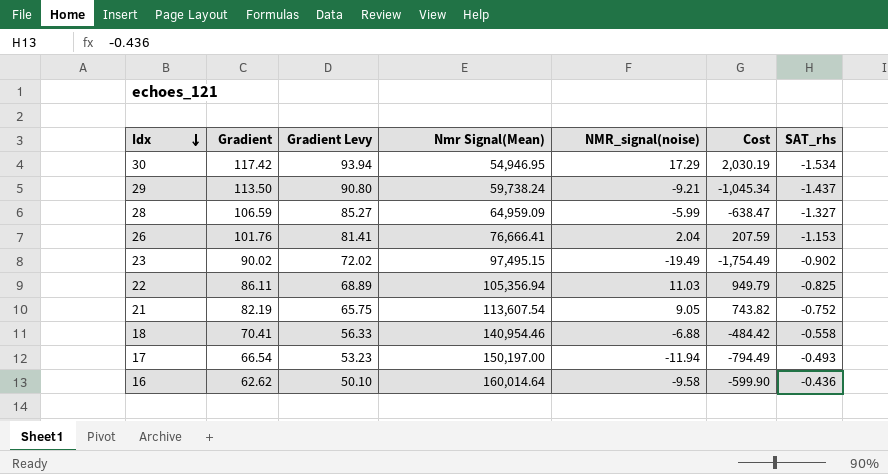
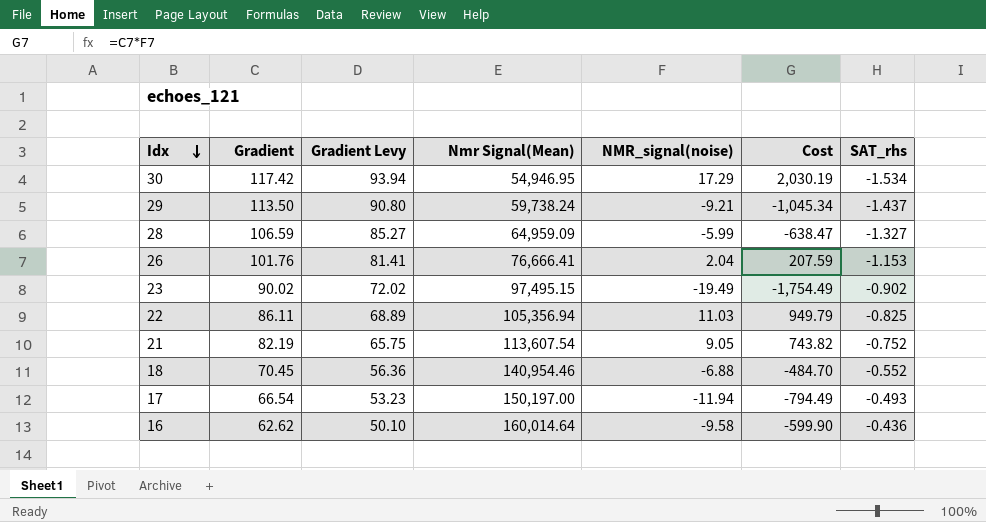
18 | Gradient: 70.41 -> 70.45
18 | Gradient Levy: 56.33 -> 56.36
18 | Cost: -484.42 -> -484.70
18 | SAT_rhs: -0.558 -> -0.552

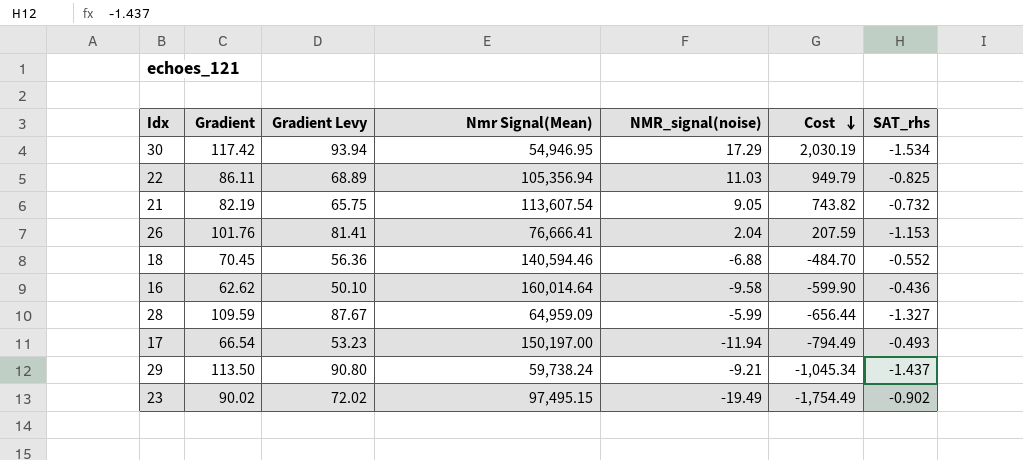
row order: Idx descending -> Cost descending
21 | SAT_rhs: -0.752 -> -0.732
18 | Nmr Signal(Mean): 140,954.46 -> 140,594.46
28 | Gradient: 106.59 -> 109.59
28 | Gradient Levy: 85.27 -> 87.67
28 | Cost: -638.47 -> -656.44

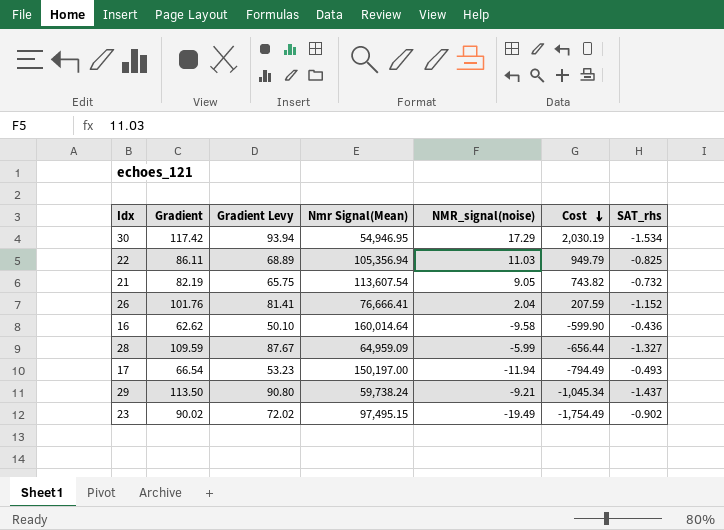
row 18: 70.45 | 56.36 | 140,594.46 | -6.88 | -484.70 | -0.552 -> none
26 | SAT_rhs: -1.153 -> -1.152

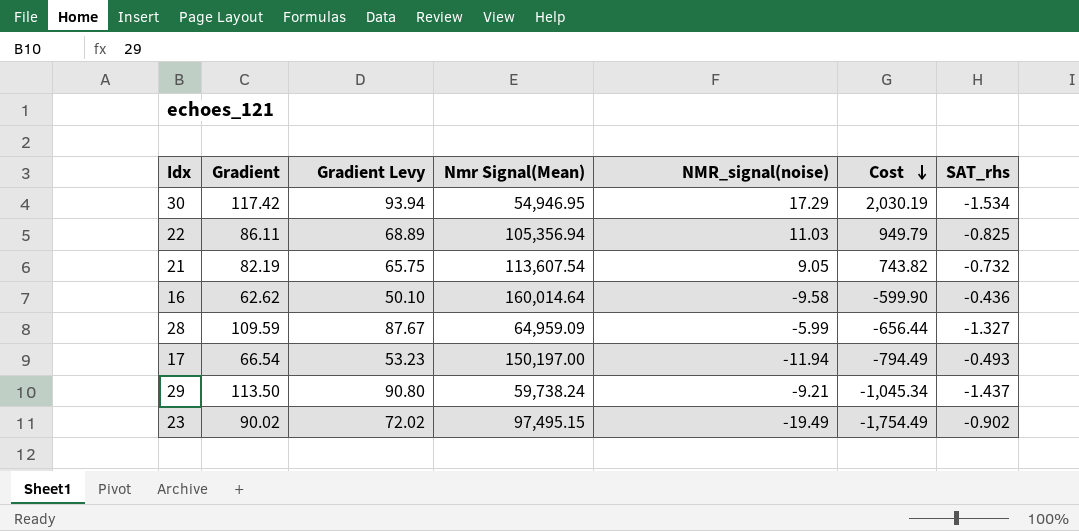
row 26: 101.76 | 81.41 | 76,666.41 | 2.04 | 207.59 | -1.152 -> none

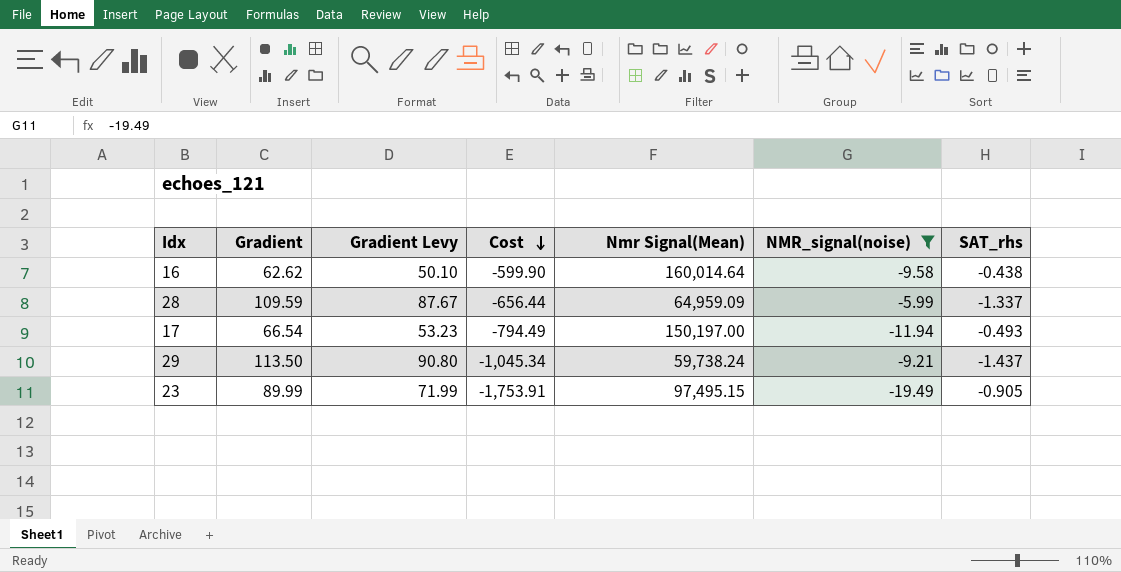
filter: none -> NMR_signal(noise) <= -5.99
column Cost | position: 6 -> 4
16 | SAT_rhs: -0.436 -> -0.438
28 | SAT_rhs: -1.327 -> -1.337
23 | Gradient: 90.02 -> 89.99
23 | Gradient Levy: 72.02 -> 71.99
23 | Cost: -1,754.49 -> -1,753.91
23 | SAT_rhs: -0.902 -> -0.905

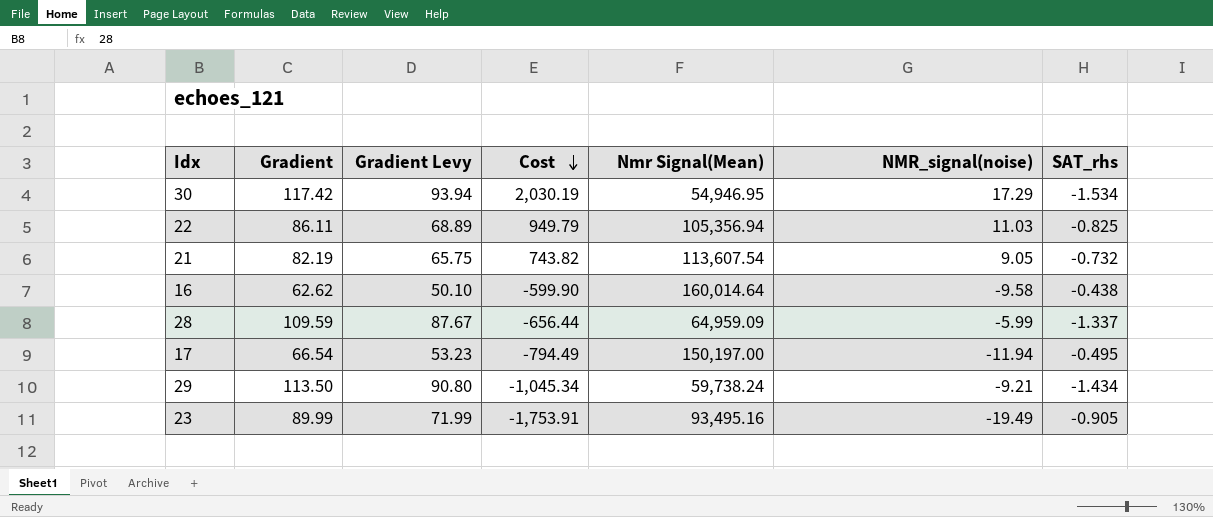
filter: NMR_signal(noise) <= -5.99 -> none
17 | SAT_rhs: -0.493 -> -0.495
29 | SAT_rhs: -1.437 -> -1.434
23 | Nmr Signal(Mean): 97,495.15 -> 93,495.16

